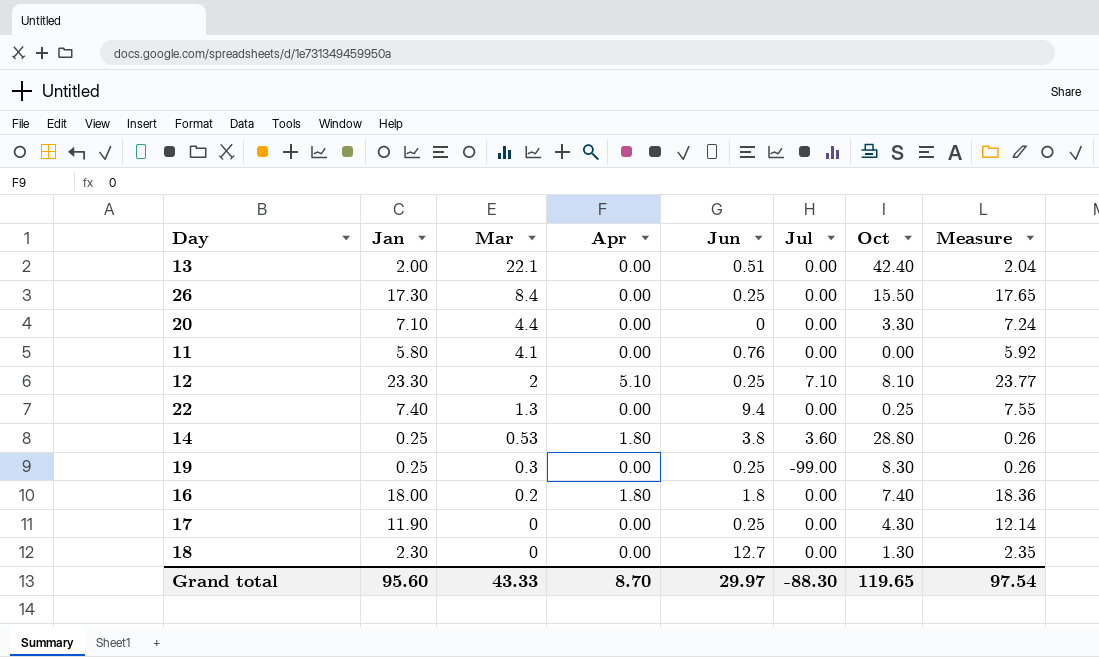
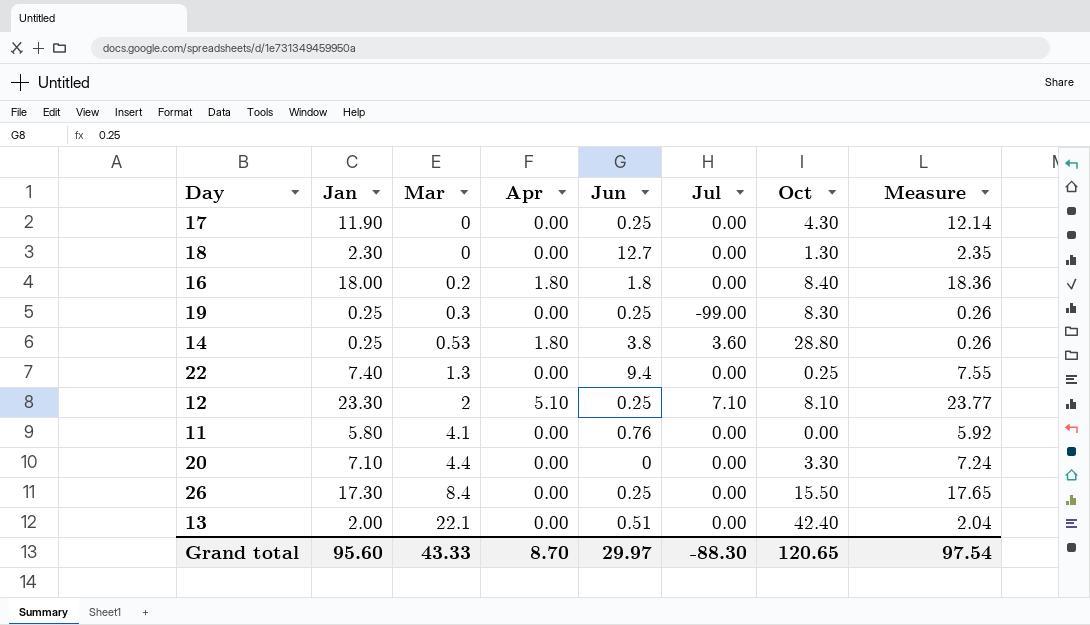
row order: Mar descending -> Mar ascending
16 | Oct: 7.40 -> 8.40
Grand total | Oct: 119.65 -> 120.65

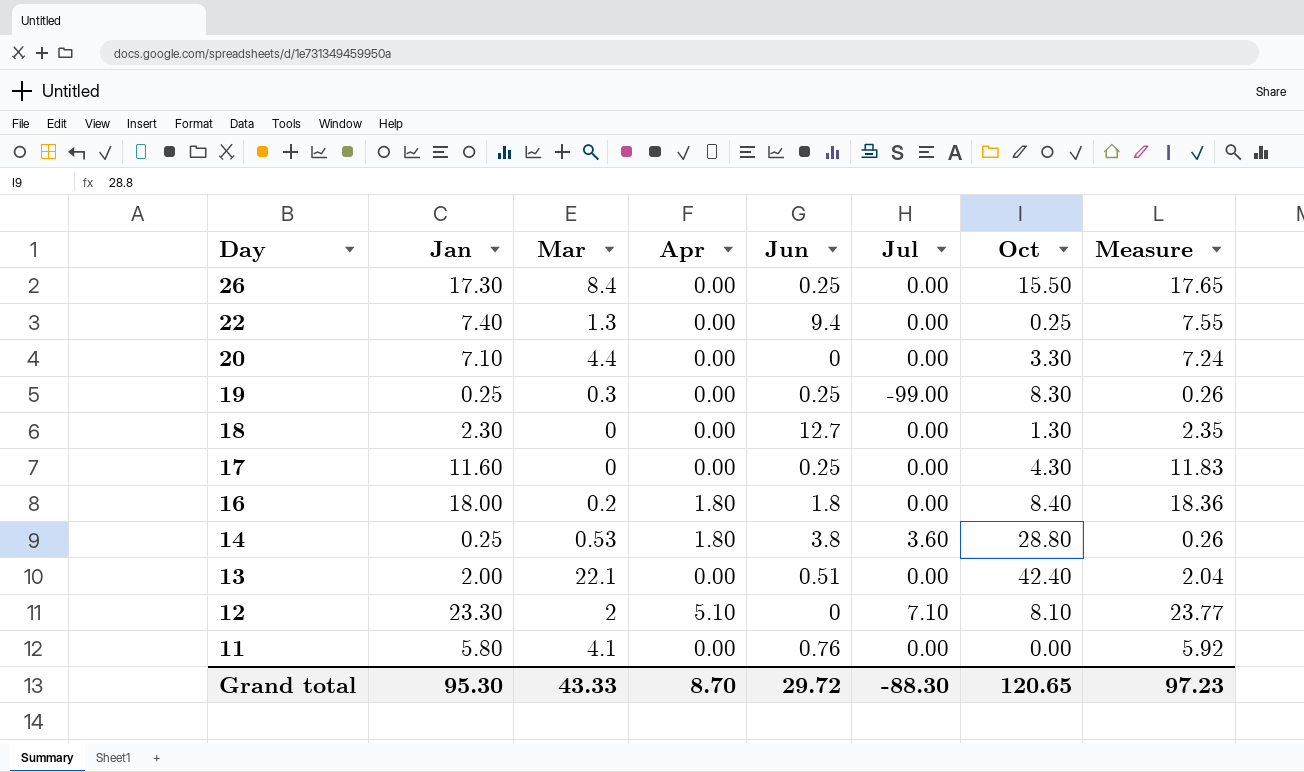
row order: Mar ascending -> Day descending
17 | Jan: 11.90 -> 11.60
17 | Measure: 12.14 -> 11.83
12 | Jun: 0.25 -> 0
Grand total | Jan: 95.60 -> 95.30
Grand total | Jun: 29.97 -> 29.72
Grand total | Measure: 97.54 -> 97.23

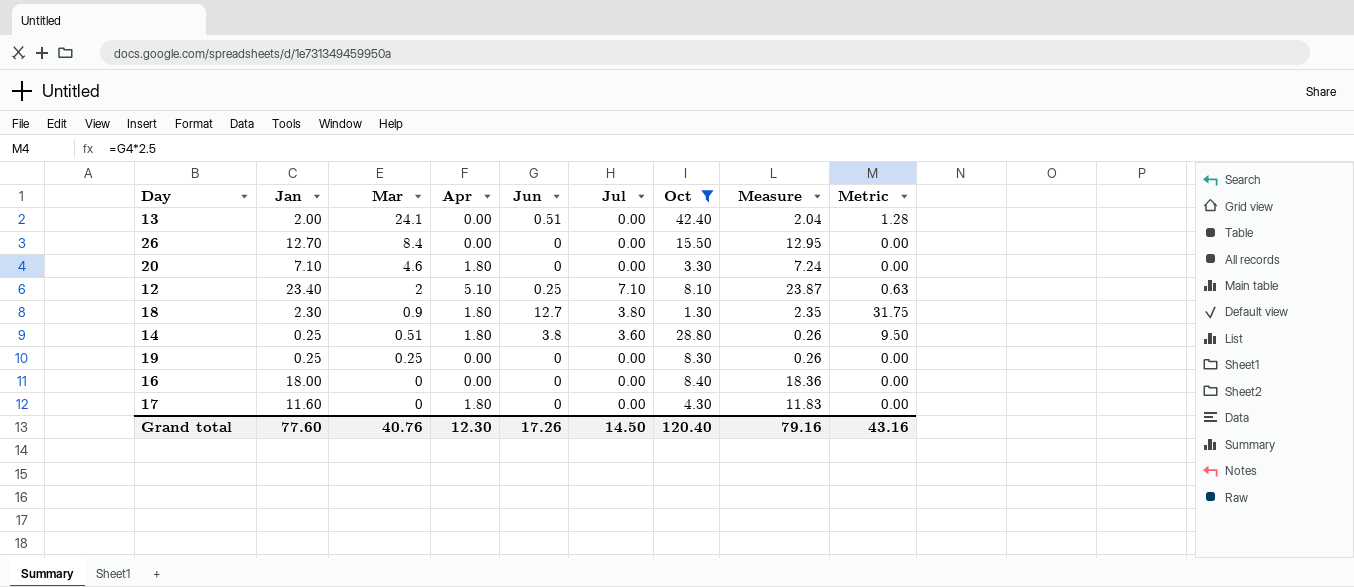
filter: none -> Oct >= 1.30
row order: Day descending -> Mar descending
column Metric | formula: none -> [Jun] * 2.5
13 | Mar: 22.1 -> 24.1
26 | Jan: 17.30 -> 12.70
26 | Jun: 0.25 -> 0
26 | Measure: 17.65 -> 12.95
20 | Mar: 4.4 -> 4.6
20 | Apr: 0.00 -> 1.80
12 | Jan: 23.30 -> 23.40
12 | Jun: 0 -> 0.25
12 | Measure: 23.77 -> 23.87
18 | Mar: 0 -> 0.9
18 | Apr: 0.00 -> 1.80
18 | Jul: 0.00 -> 3.80
14 | Mar: 0.53 -> 0.51
19 | Mar: 0.3 -> 0.25
19 | Jun: 0.25 -> 0
19 | Jul: -99.00 -> 0.00
16 | Mar: 0.2 -> 0
16 | Apr: 1.80 -> 0.00
16 | Jun: 1.8 -> 0
17 | Apr: 0.00 -> 1.80
17 | Jun: 0.25 -> 0
Grand total | Jan: 95.30 -> 77.60
Grand total | Mar: 43.33 -> 40.76
Grand total | Apr: 8.70 -> 12.30
Grand total | Jun: 29.72 -> 17.26
Grand total | Jul: -88.30 -> 14.50
Grand total | Oct: 120.65 -> 120.40
Grand total | Measure: 97.23 -> 79.16

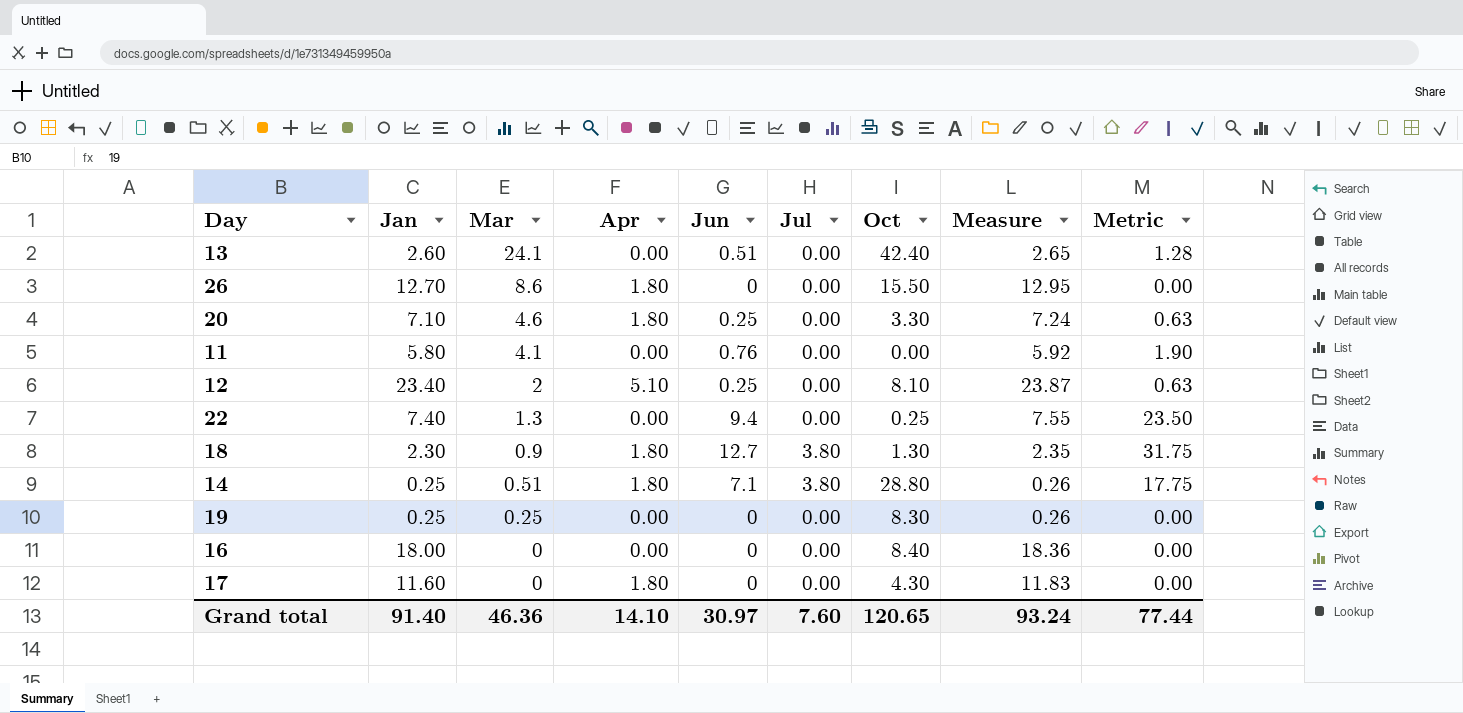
filter: Oct >= 1.30 -> none
13 | Jan: 2.00 -> 2.60
13 | Measure: 2.04 -> 2.65
26 | Mar: 8.4 -> 8.6
26 | Apr: 0.00 -> 1.80
20 | Jun: 0 -> 0.25
20 | Metric: 0.00 -> 0.63
12 | Jul: 7.10 -> 0.00
14 | Jun: 3.8 -> 7.1
14 | Jul: 3.60 -> 3.80
14 | Metric: 9.50 -> 17.75
Grand total | Jan: 77.60 -> 91.40
Grand total | Mar: 40.76 -> 46.36
Grand total | Apr: 12.30 -> 14.10
Grand total | Jun: 17.26 -> 30.97
Grand total | Jul: 14.50 -> 7.60
Grand total | Oct: 120.40 -> 120.65
Grand total | Measure: 79.16 -> 93.24
Grand total | Metric: 43.16 -> 77.44

